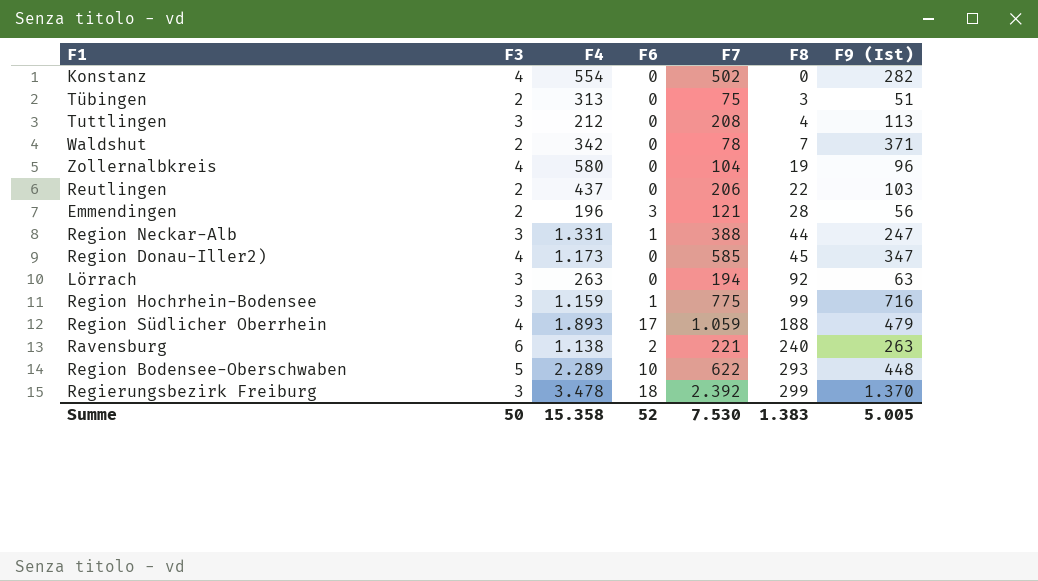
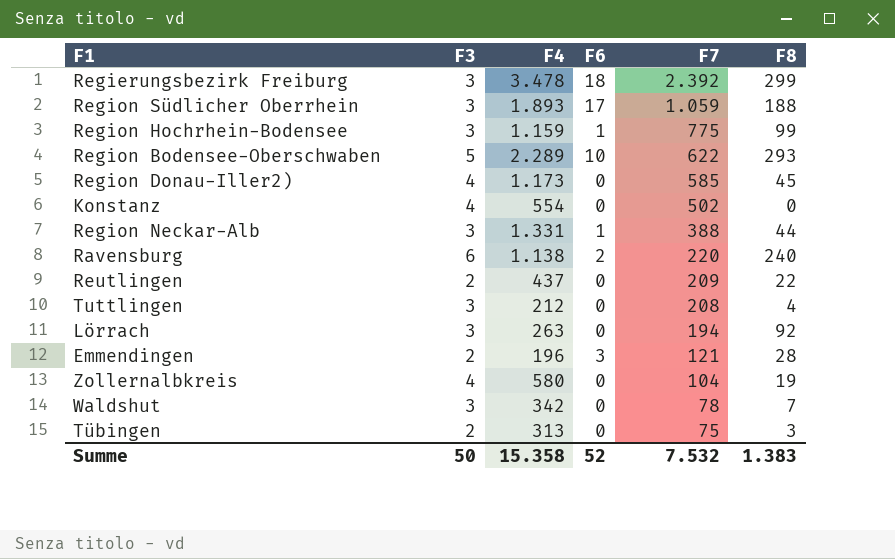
row order: F8 ascending -> F7 descending
column F9 (Ist) | position: 7 -> none
Region Südlicher Oberrhein | F3: 4 -> 3
Ravensburg | F7: 221 -> 220
Reutlingen | F7: 206 -> 209
Waldshut | F3: 2 -> 3
Summe | F7: 7.530 -> 7.532

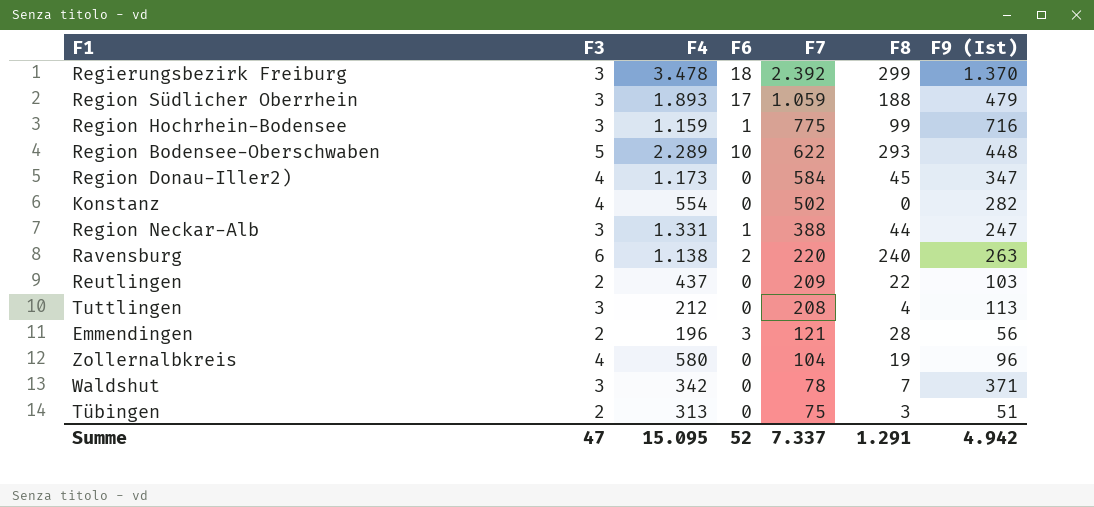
column F9 (Ist) | position: none -> 7
row Lörrach: 3 | 263 | 0 | 194 | 92 -> none
Region Donau-Iller2) | F7: 585 -> 584
Summe | F3: 50 -> 47
Summe | F4: 15.358 -> 15.095
Summe | F7: 7.532 -> 7.337
Summe | F8: 1.383 -> 1.291

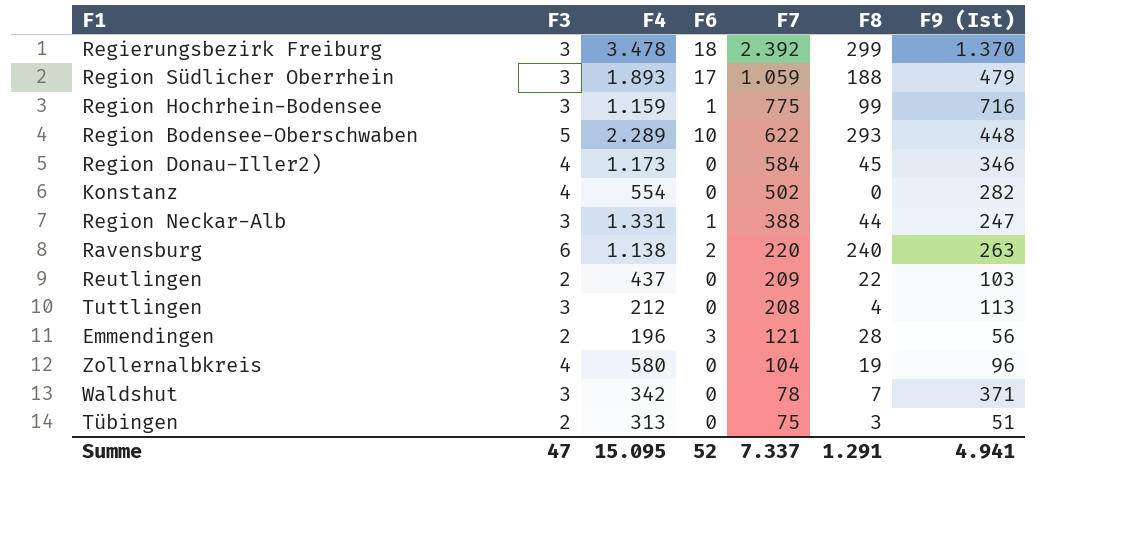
Region Donau-Iller2) | F9 (Ist): 347 -> 346
Summe | F9 (Ist): 4.942 -> 4.941

